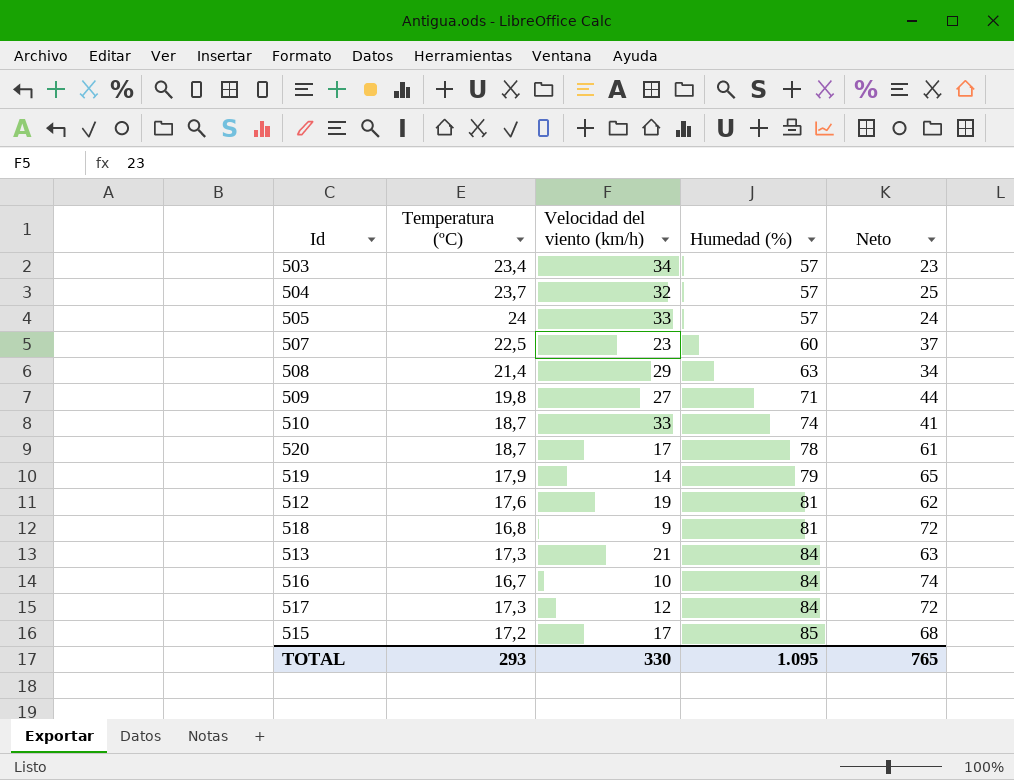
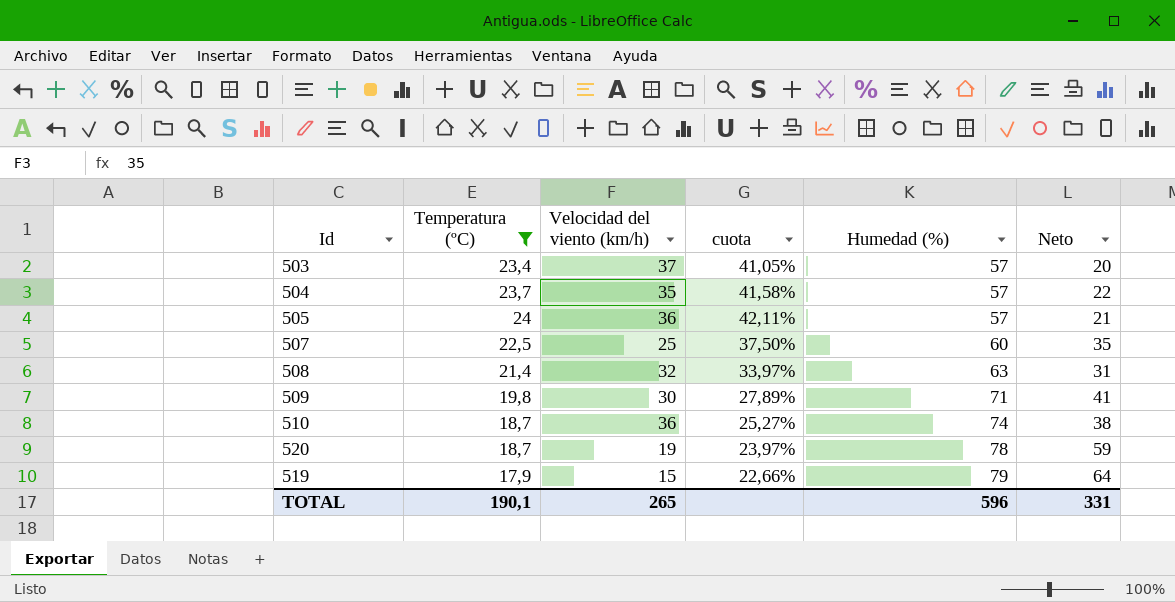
filter: none -> Temperatura (ºC) >= 17,9
column cuota | formula: none -> [Temperatura (ºC)] / [Humedad (%)]
503 | Velocidad del viento (km/h): 34 -> 37
503 | Neto: 23 -> 20
504 | Velocidad del viento (km/h): 32 -> 35
504 | Neto: 25 -> 22
505 | Velocidad del viento (km/h): 33 -> 36
505 | Neto: 24 -> 21
507 | Velocidad del viento (km/h): 23 -> 25
507 | Neto: 37 -> 35
508 | Velocidad del viento (km/h): 29 -> 32
508 | Neto: 34 -> 31
509 | Velocidad del viento (km/h): 27 -> 30
509 | Neto: 44 -> 41
510 | Velocidad del viento (km/h): 33 -> 36
510 | Neto: 41 -> 38
520 | Velocidad del viento (km/h): 17 -> 19
520 | Neto: 61 -> 59
519 | Velocidad del viento (km/h): 14 -> 15
519 | Neto: 65 -> 64
TOTAL | Temperatura (ºC): 293 -> 190,1
TOTAL | Velocidad del viento (km/h): 330 -> 265
TOTAL | Humedad (%): 1.095 -> 596
TOTAL | Neto: 765 -> 331

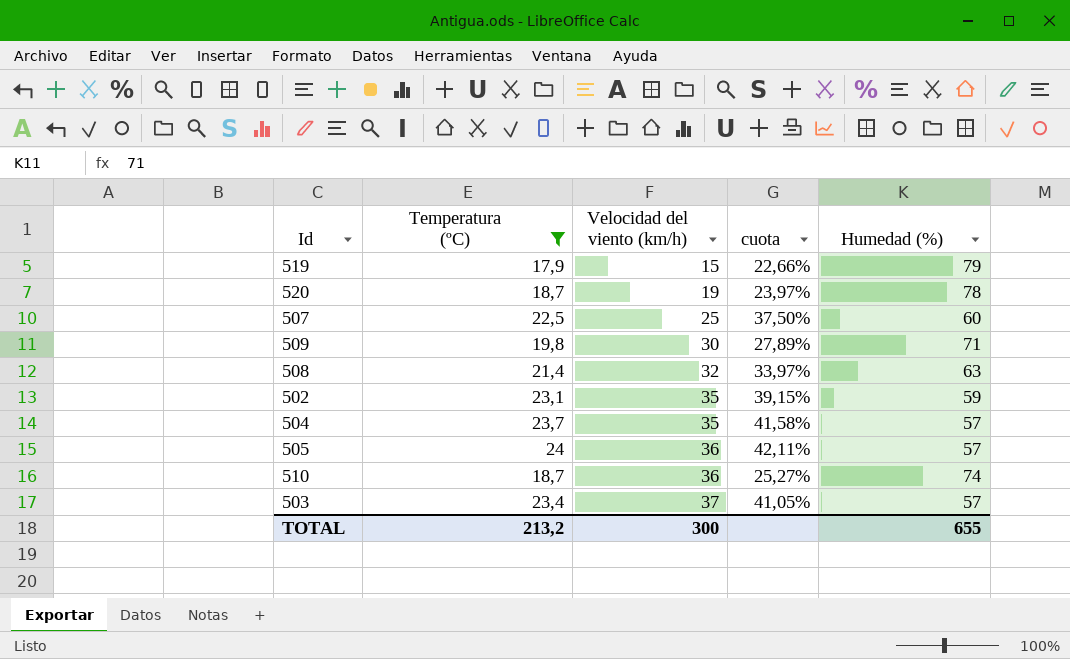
row order: Humedad (%) ascending -> Velocidad del viento (km/h) ascending
column Neto | formula: [Humedad (%)] - [Velocidad del viento (km/h)] -> none
row 502: none -> 23,1 | 35 | 39,15% | 59
TOTAL | Temperatura (ºC): 190,1 -> 213,2
TOTAL | Velocidad del viento (km/h): 265 -> 300
TOTAL | Humedad (%): 596 -> 655

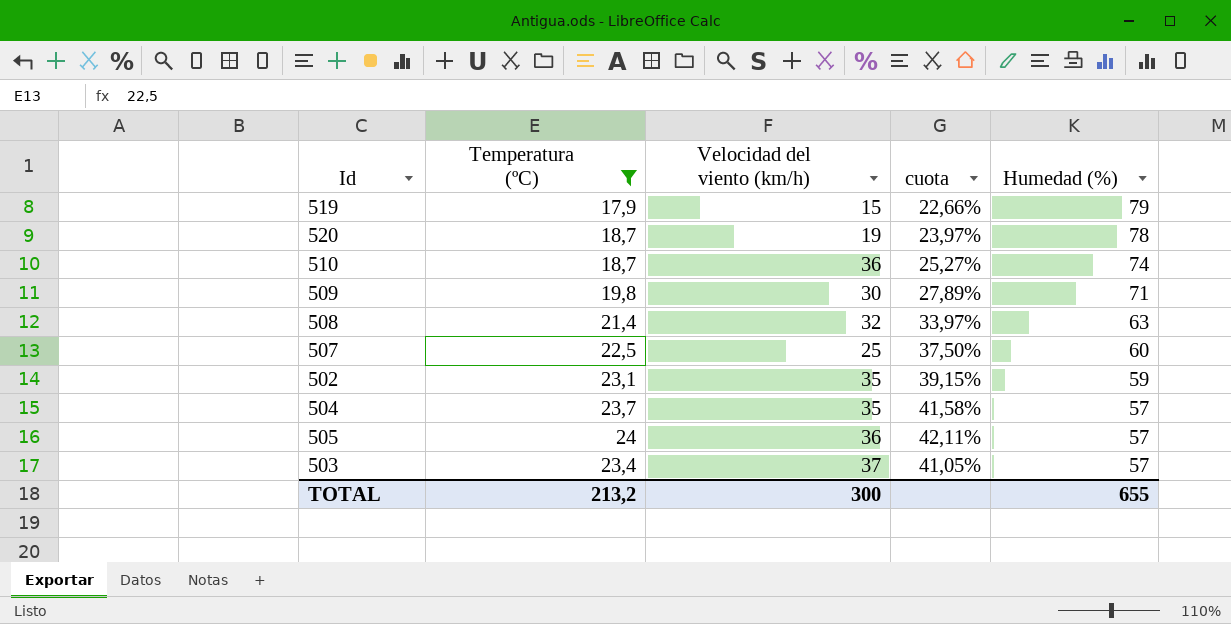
row order: Velocidad del viento (km/h) ascending -> Humedad (%) descending

